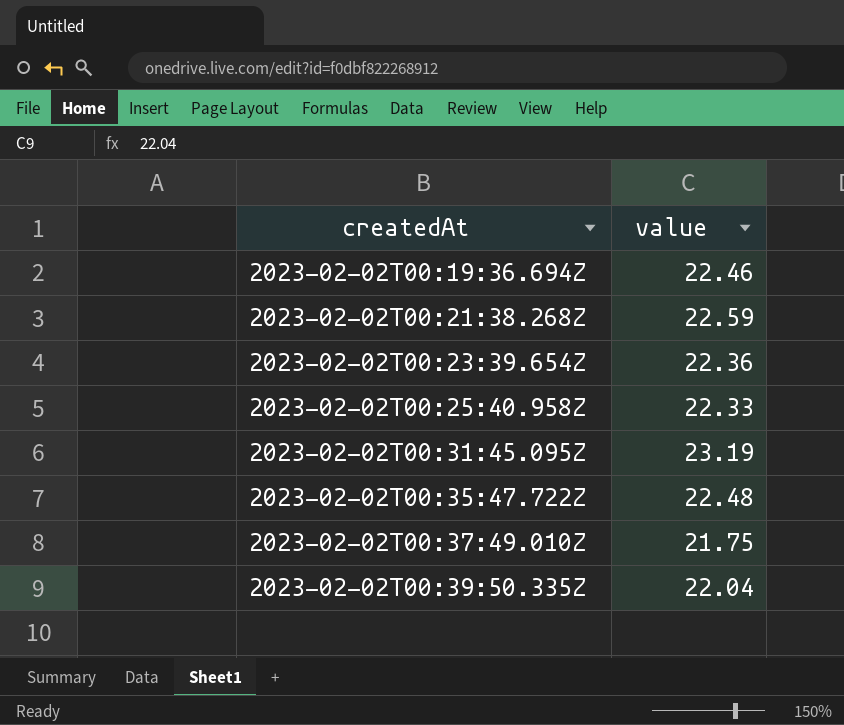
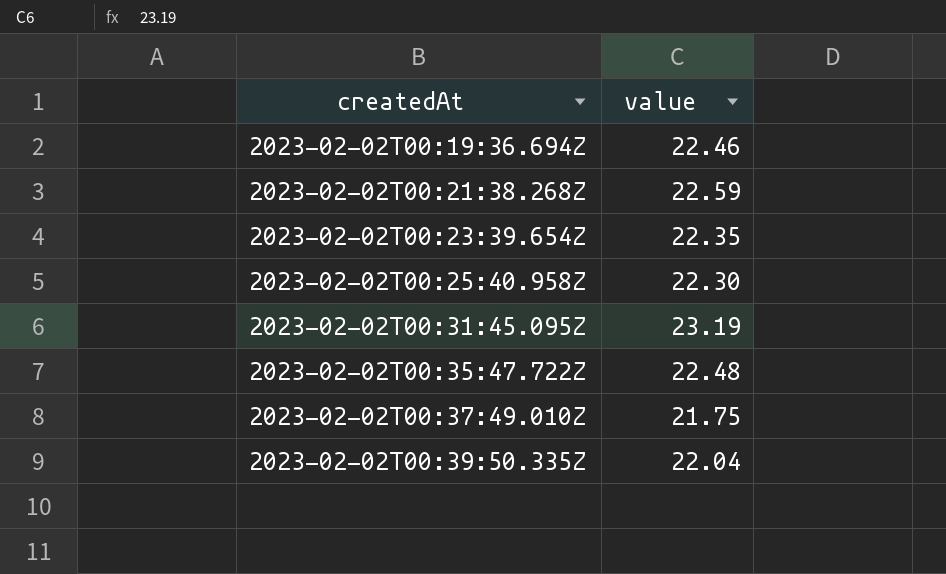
2023-02-02T00:23:39.654Z | value: 22.36 -> 22.35
2023-02-02T00:25:40.958Z | value: 22.33 -> 22.30

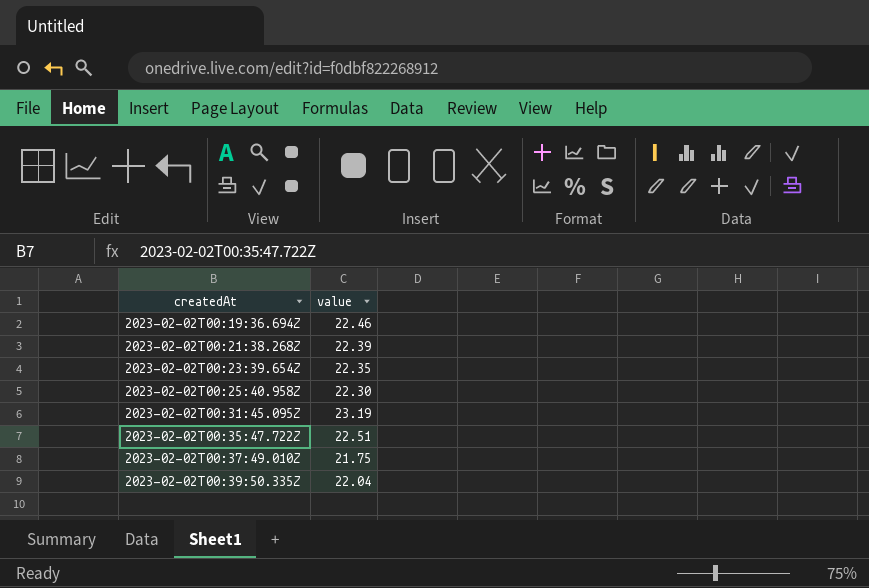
2023-02-02T00:21:38.268Z | value: 22.59 -> 22.39
2023-02-02T00:35:47.722Z | value: 22.48 -> 22.51

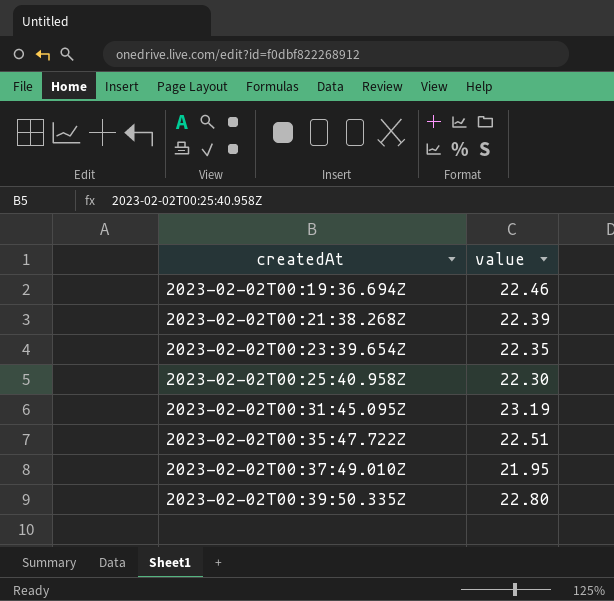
2023-02-02T00:37:49.010Z | value: 21.75 -> 21.95
2023-02-02T00:39:50.335Z | value: 22.04 -> 22.80

